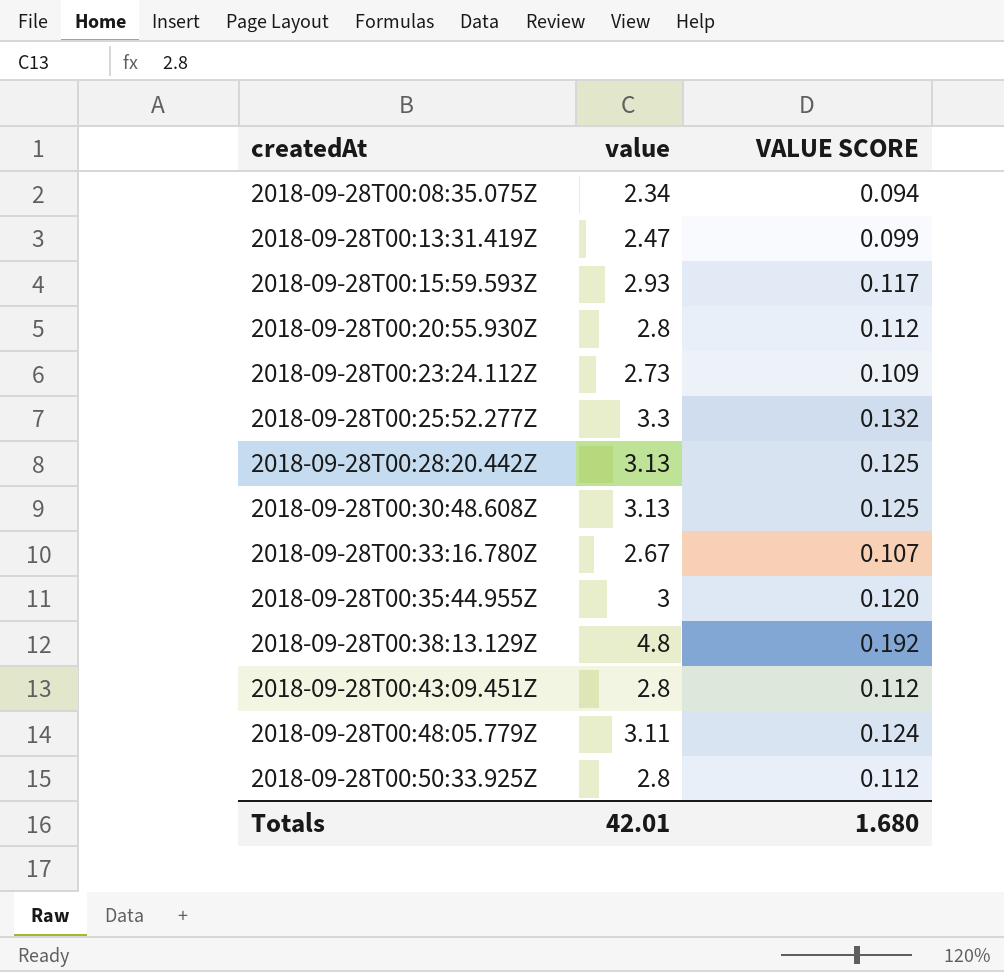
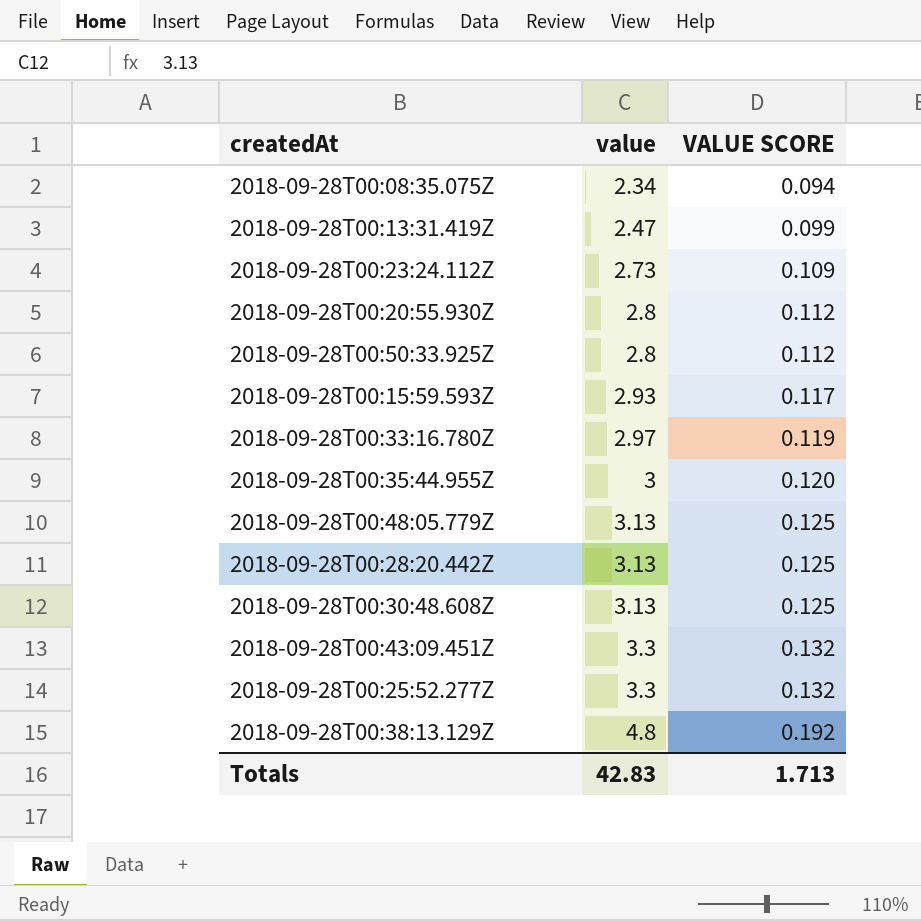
row order: createdAt ascending -> value ascending
2018-09-28T00:33:16.780Z | value: 2.67 -> 2.97
2018-09-28T00:33:16.780Z | VALUE SCORE: 0.107 -> 0.119
2018-09-28T00:48:05.779Z | value: 3.11 -> 3.13
2018-09-28T00:48:05.779Z | VALUE SCORE: 0.124 -> 0.125
2018-09-28T00:43:09.451Z | value: 2.8 -> 3.3
2018-09-28T00:43:09.451Z | VALUE SCORE: 0.112 -> 0.132
Totals | value: 42.01 -> 42.83
Totals | VALUE SCORE: 1.680 -> 1.713

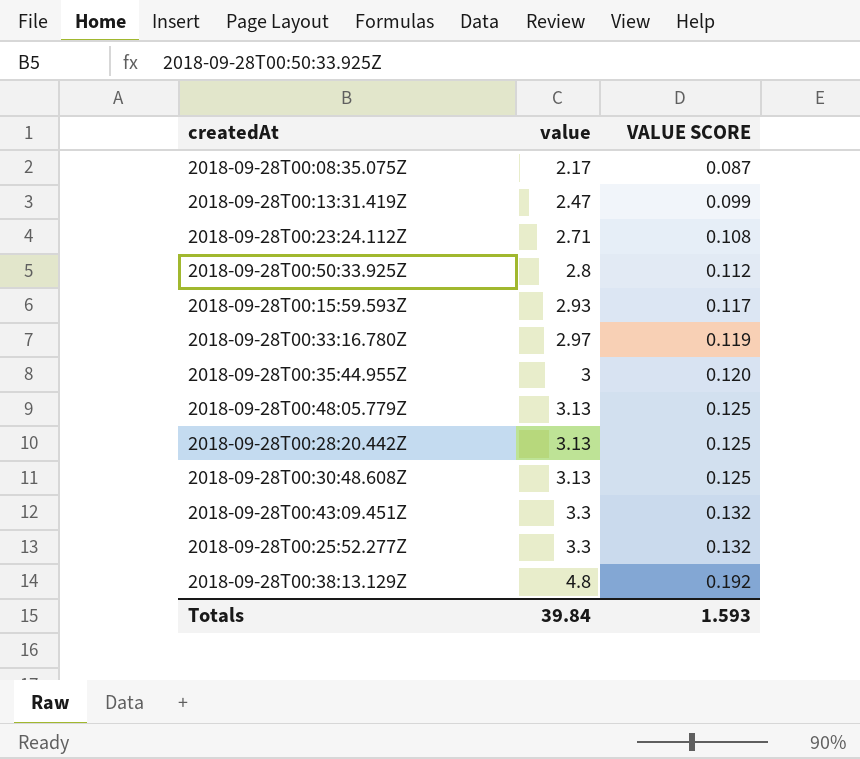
row 2018-09-28T00:20:55.930Z: 2.8 | 0.112 -> none
2018-09-28T00:08:35.075Z | value: 2.34 -> 2.17
2018-09-28T00:08:35.075Z | VALUE SCORE: 0.094 -> 0.087
2018-09-28T00:23:24.112Z | value: 2.73 -> 2.71
2018-09-28T00:23:24.112Z | VALUE SCORE: 0.109 -> 0.108
Totals | value: 42.83 -> 39.84
Totals | VALUE SCORE: 1.713 -> 1.593

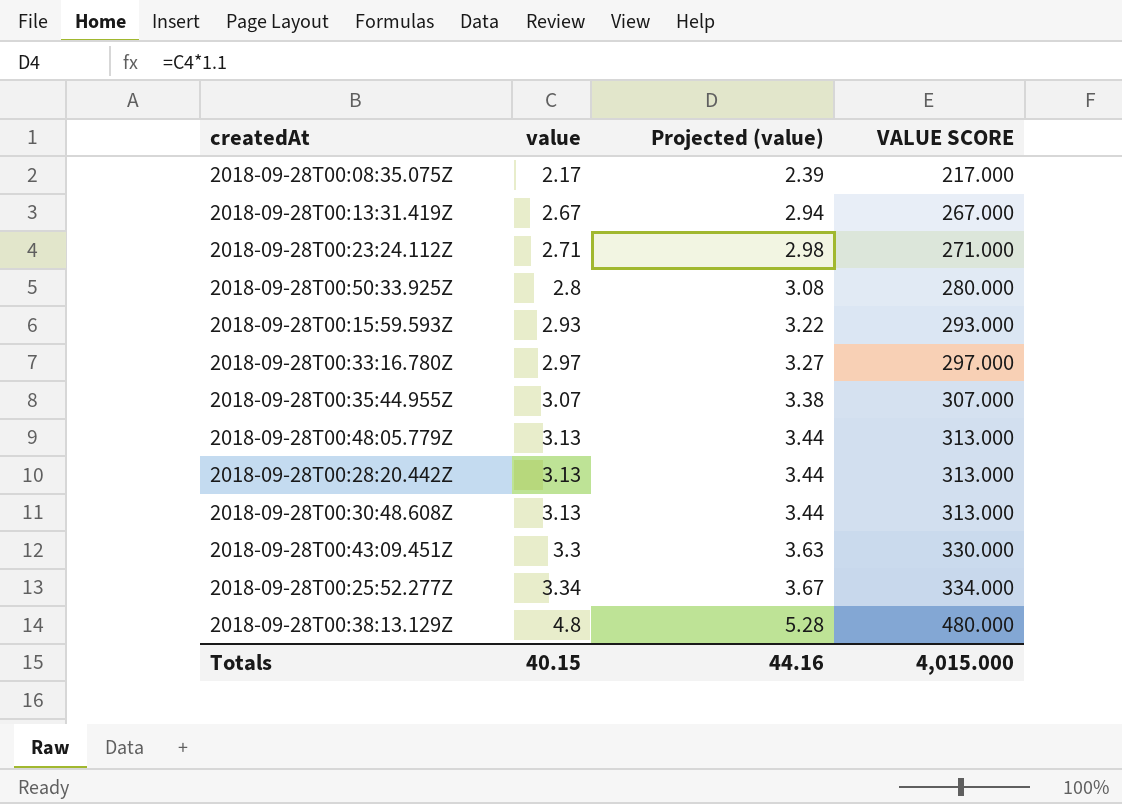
column Projected (value) | formula: none -> [value] * 1.1
column VALUE SCORE | formula: [value] * 0.04 -> [value] * 100
2018-09-28T00:13:31.419Z | value: 2.47 -> 2.67
2018-09-28T00:35:44.955Z | value: 3 -> 3.07
2018-09-28T00:25:52.277Z | value: 3.3 -> 3.34
Totals | value: 39.84 -> 40.15
Totals | VALUE SCORE: 1.593 -> 4,015.000

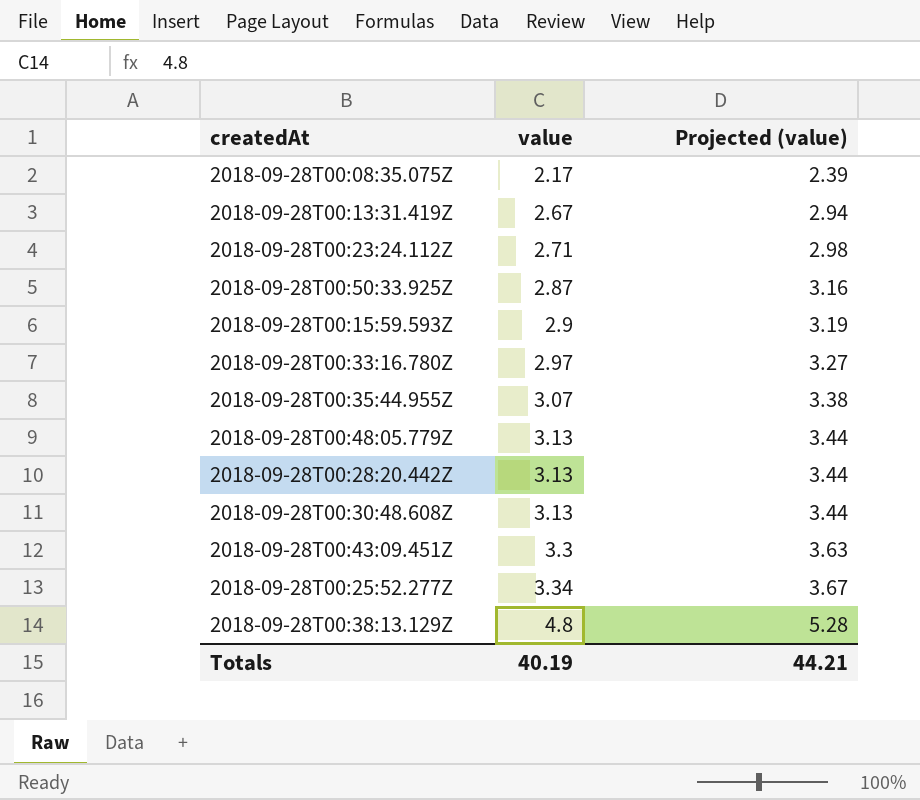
column VALUE SCORE | formula: [value] * 100 -> none
2018-09-28T00:50:33.925Z | value: 2.8 -> 2.87
2018-09-28T00:50:33.925Z | Projected (value): 3.08 -> 3.16
2018-09-28T00:15:59.593Z | value: 2.93 -> 2.9
2018-09-28T00:15:59.593Z | Projected (value): 3.22 -> 3.19
Totals | value: 40.15 -> 40.19
Totals | Projected (value): 44.16 -> 44.21

